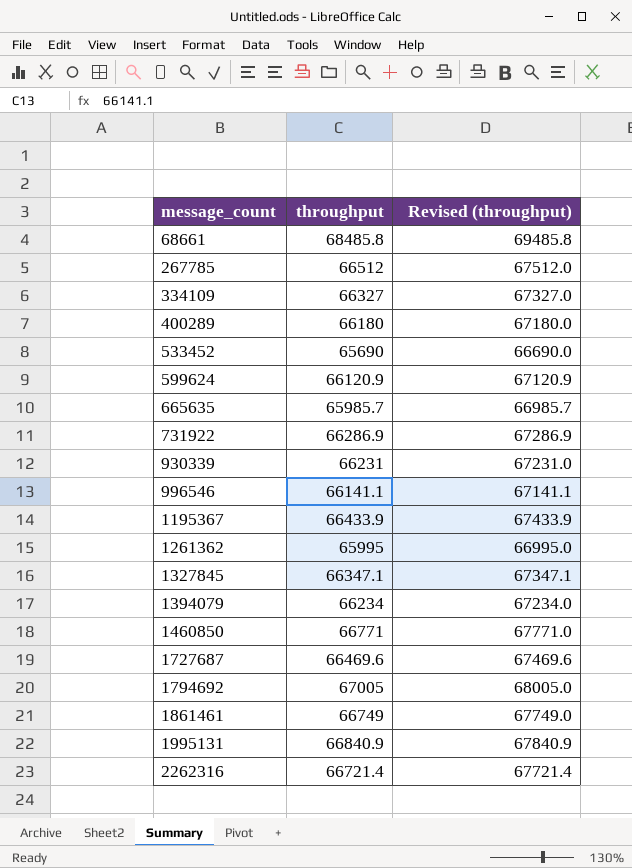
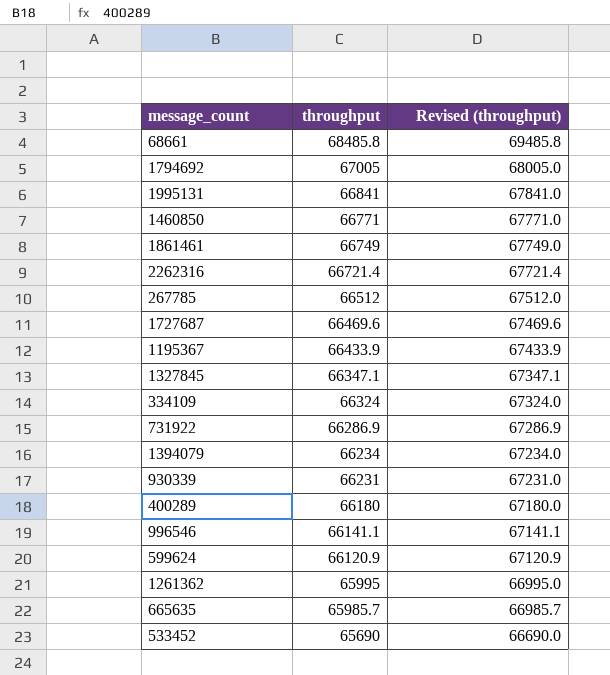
row order: message_count ascending -> throughput descending
1995131 | throughput: 66840.9 -> 66841
1995131 | Revised (throughput): 67840.9 -> 67841.0
334109 | throughput: 66327 -> 66324
334109 | Revised (throughput): 67327.0 -> 67324.0

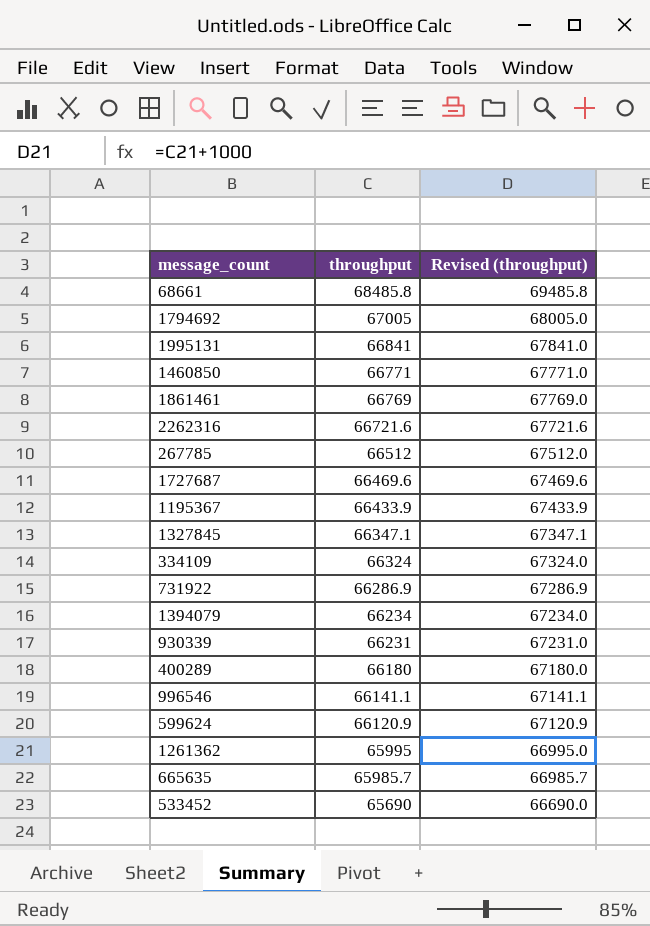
1861461 | throughput: 66749 -> 66769
1861461 | Revised (throughput): 67749.0 -> 67769.0
2262316 | throughput: 66721.4 -> 66721.6
2262316 | Revised (throughput): 67721.4 -> 67721.6

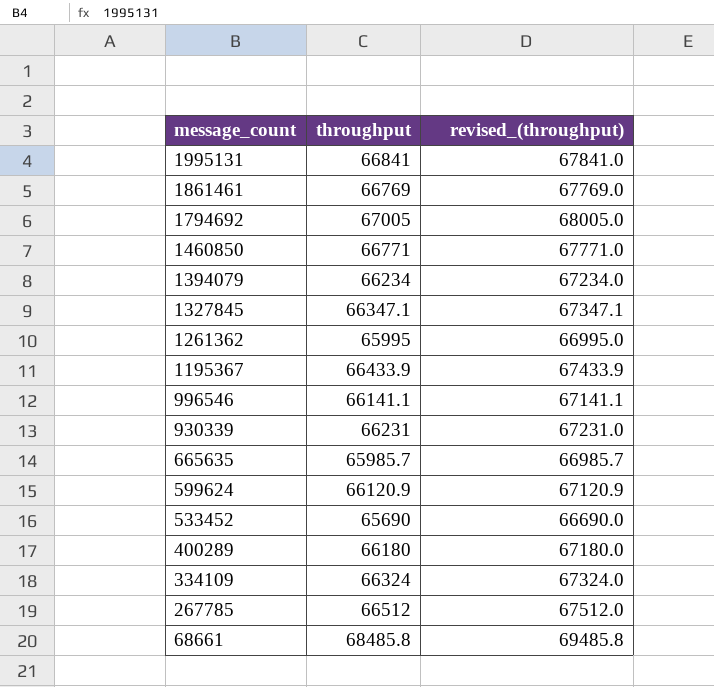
row order: throughput descending -> message_count descending
column name: Revised (throughput) -> revised_(throughput)
row 2262316: 66721.6 | 67721.6 -> none
row 1727687: 66469.6 | 67469.6 -> none
row 731922: 66286.9 | 67286.9 -> none

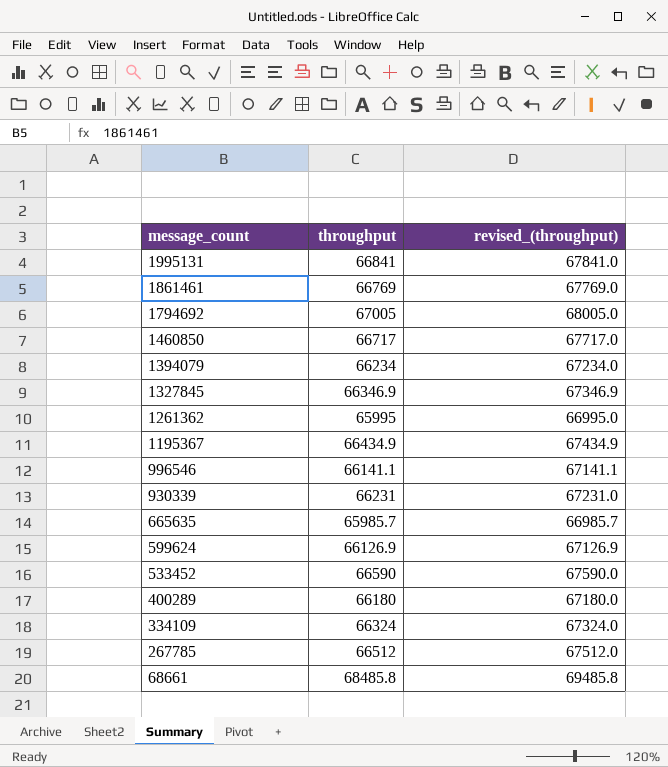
1460850 | throughput: 66771 -> 66717
1460850 | revised_(throughput): 67771.0 -> 67717.0
1327845 | throughput: 66347.1 -> 66346.9
1327845 | revised_(throughput): 67347.1 -> 67346.9
1195367 | throughput: 66433.9 -> 66434.9
1195367 | revised_(throughput): 67433.9 -> 67434.9
599624 | throughput: 66120.9 -> 66126.9
599624 | revised_(throughput): 67120.9 -> 67126.9
533452 | throughput: 65690 -> 66590
533452 | revised_(throughput): 66690.0 -> 67590.0

